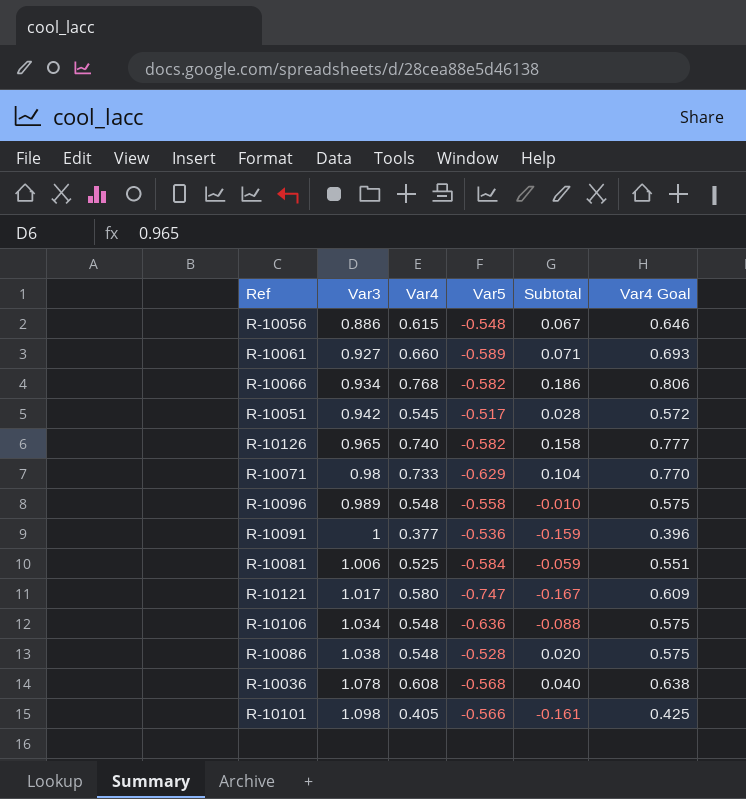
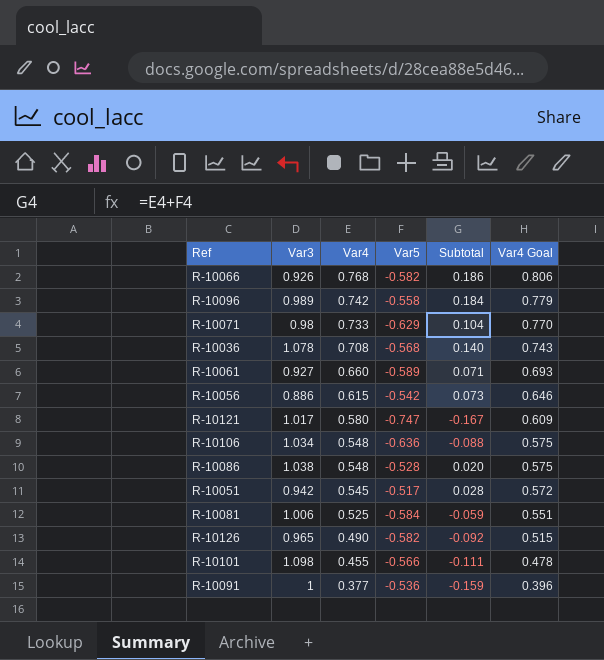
row order: Var3 ascending -> Var4 descending
R-10066 | Var3: 0.934 -> 0.926
R-10096 | Var4: 0.548 -> 0.742
R-10096 | Subtotal: -0.010 -> 0.184
R-10096 | Var4 Goal: 0.575 -> 0.779
R-10036 | Var4: 0.608 -> 0.708
R-10036 | Subtotal: 0.040 -> 0.140
R-10036 | Var4 Goal: 0.638 -> 0.743
R-10056 | Var5: -0.548 -> -0.542
R-10056 | Subtotal: 0.067 -> 0.073
R-10126 | Var4: 0.740 -> 0.490
R-10126 | Subtotal: 0.158 -> -0.092
R-10126 | Var4 Goal: 0.777 -> 0.515
R-10101 | Var4: 0.405 -> 0.455
R-10101 | Subtotal: -0.161 -> -0.111
R-10101 | Var4 Goal: 0.425 -> 0.478

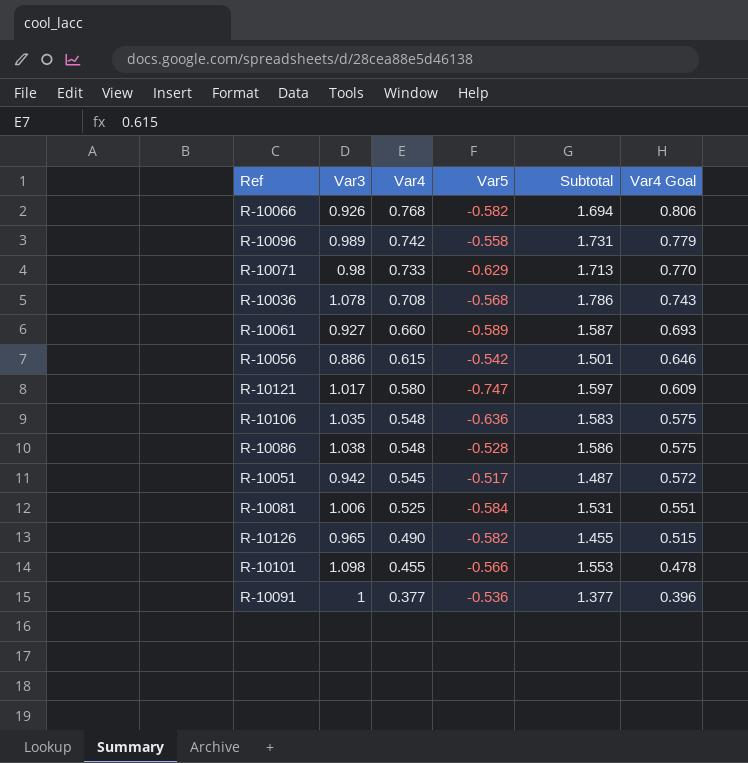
column Subtotal | formula: [Var4] + [Var5] -> [Var3] + [Var4]
R-10106 | Var3: 1.034 -> 1.035

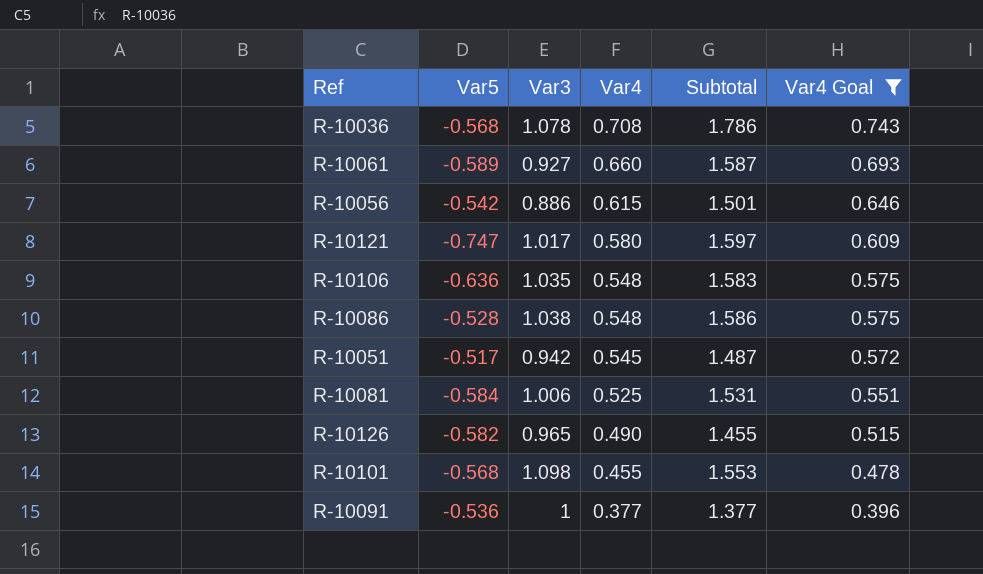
filter: none -> Var4 Goal <= 0.743
column Var5 | position: 4 -> 2
R-10101 | Var5: -0.566 -> -0.568

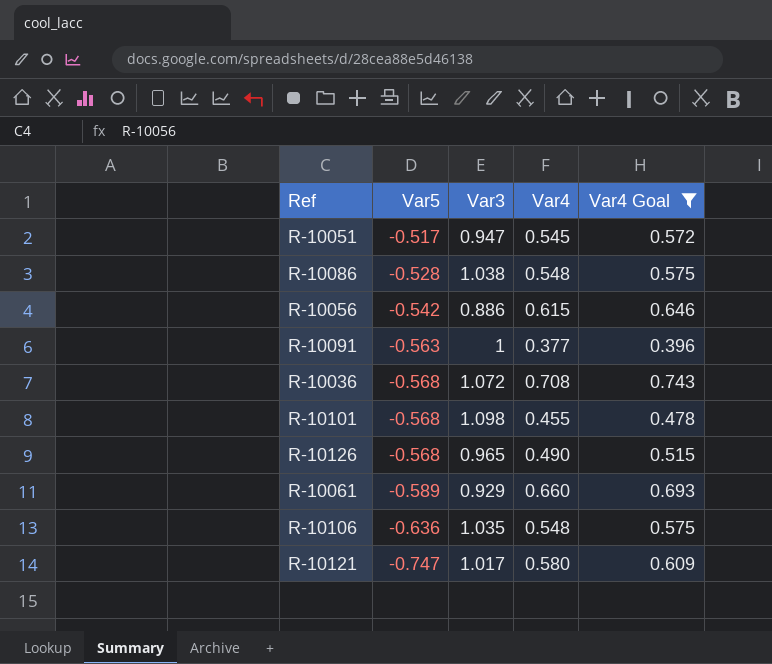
row order: Var4 descending -> Var5 descending
column Subtotal | formula: [Var3] + [Var4] -> none
row R-10081: -0.584 | 1.006 | 0.525 | 1.531 | 0.551 -> none
R-10051 | Var3: 0.942 -> 0.947
R-10091 | Var5: -0.536 -> -0.563
R-10036 | Var3: 1.078 -> 1.072
R-10126 | Var5: -0.582 -> -0.568
R-10061 | Var3: 0.927 -> 0.929

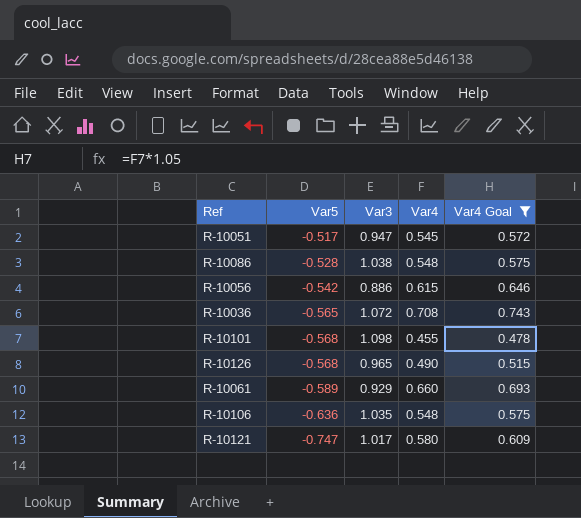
row R-10091: -0.563 | 1 | 0.377 | 0.396 -> none
R-10036 | Var5: -0.568 -> -0.565

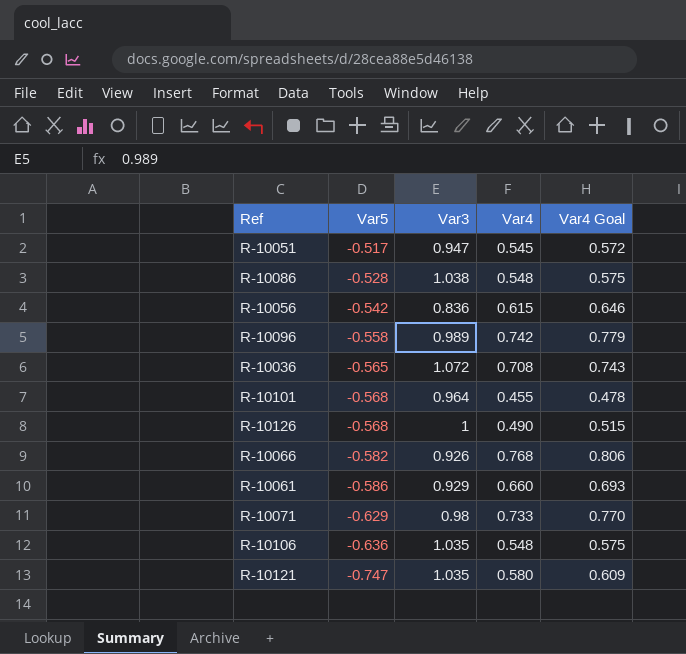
filter: Var4 Goal <= 0.743 -> none
R-10056 | Var3: 0.886 -> 0.836
R-10101 | Var3: 1.098 -> 0.964
R-10126 | Var3: 0.965 -> 1
R-10061 | Var5: -0.589 -> -0.586
R-10121 | Var3: 1.017 -> 1.035

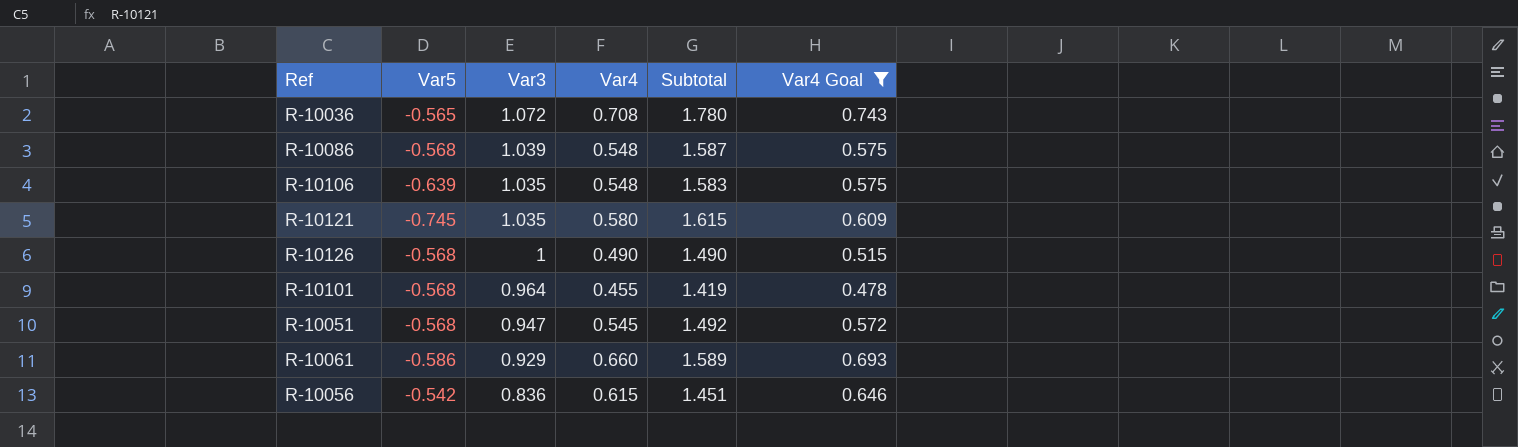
filter: none -> Var4 Goal <= 0.743
row order: Var5 descending -> Var3 descending
column Subtotal | formula: none -> [Var3] + [Var4]
R-10086 | Var5: -0.528 -> -0.568
R-10086 | Var3: 1.038 -> 1.039
R-10106 | Var5: -0.636 -> -0.639
R-10121 | Var5: -0.747 -> -0.745
R-10051 | Var5: -0.517 -> -0.568

